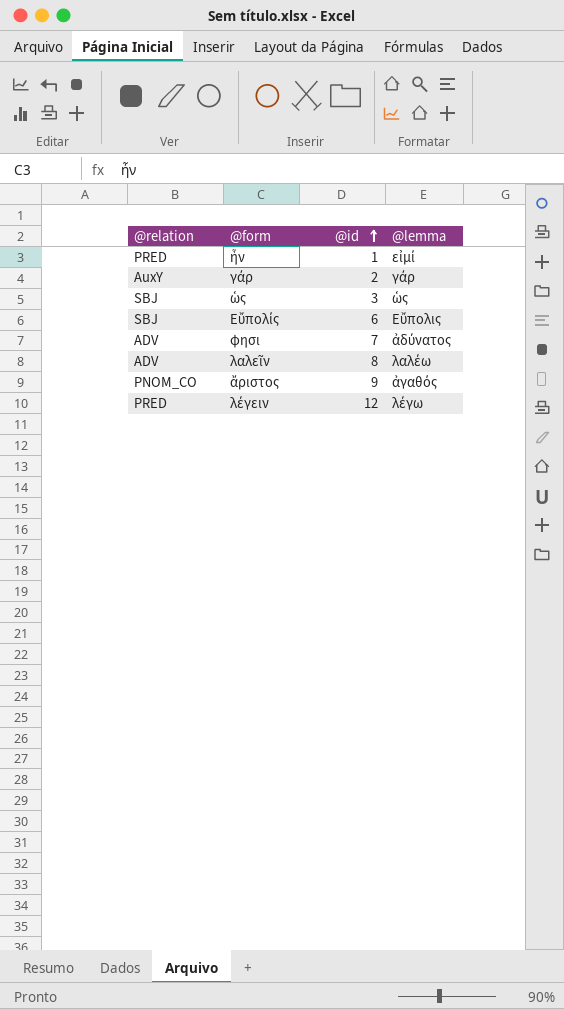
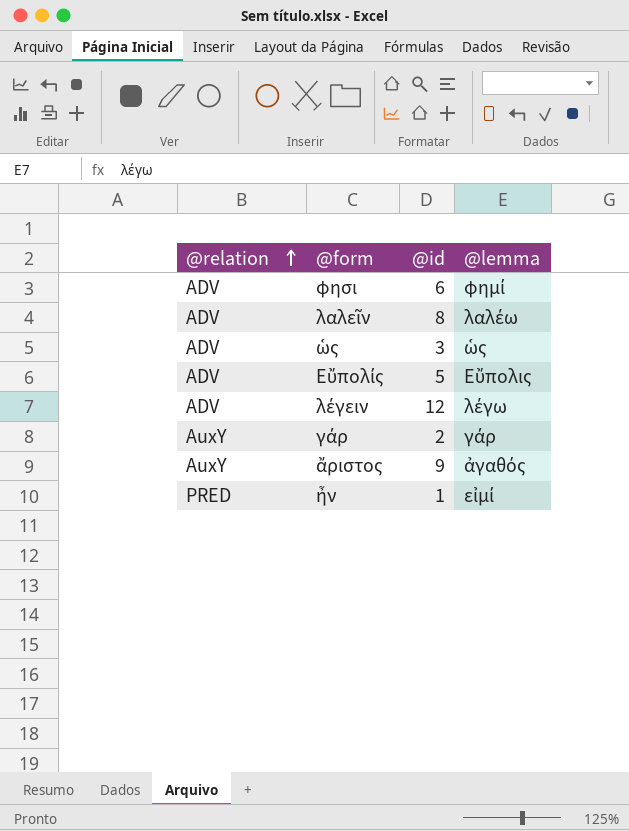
row order: @id ascending -> @relation ascending
φησι | @id: 7 -> 6
φησι | @lemma: ἀδύνατος -> φημί
ὡς | @relation: SBJ -> ADV
Εὔπολίς | @relation: SBJ -> ADV
Εὔπολίς | @id: 6 -> 5
λέγειν | @relation: PRED -> ADV
ἄριστος | @relation: PNOM_CO -> AuxY

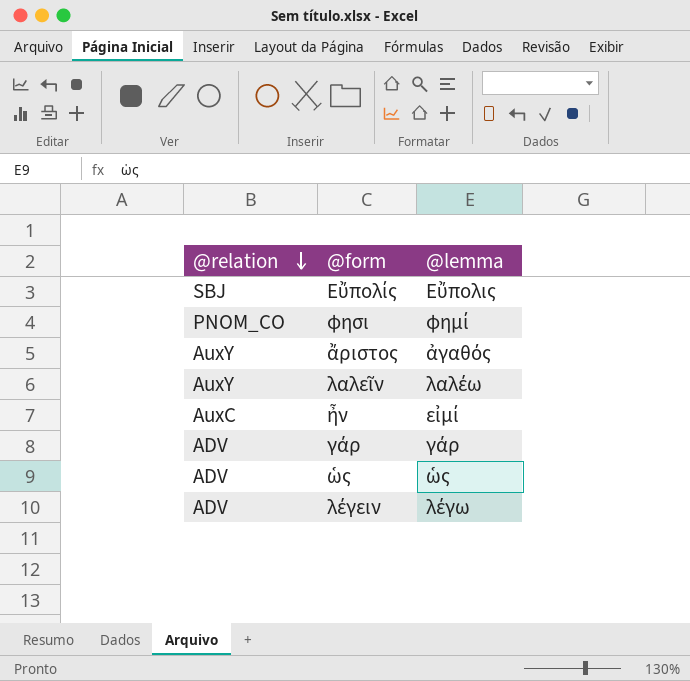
row order: @relation ascending -> @relation descending
column @id | position: 3 -> none
Εὔπολίς | @relation: ADV -> SBJ
φησι | @relation: ADV -> PNOM_CO
λαλεῖν | @relation: ADV -> AuxY
ἦν | @relation: PRED -> AuxC
γάρ | @relation: AuxY -> ADV

